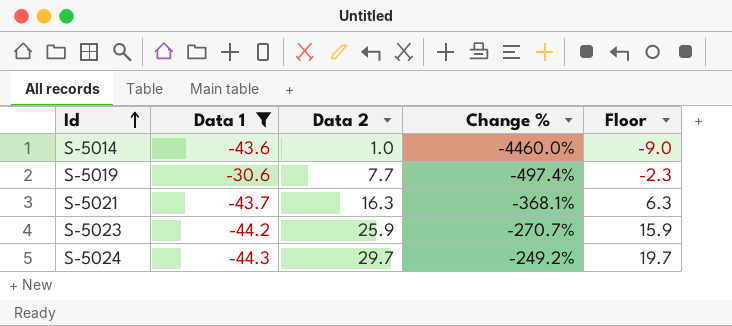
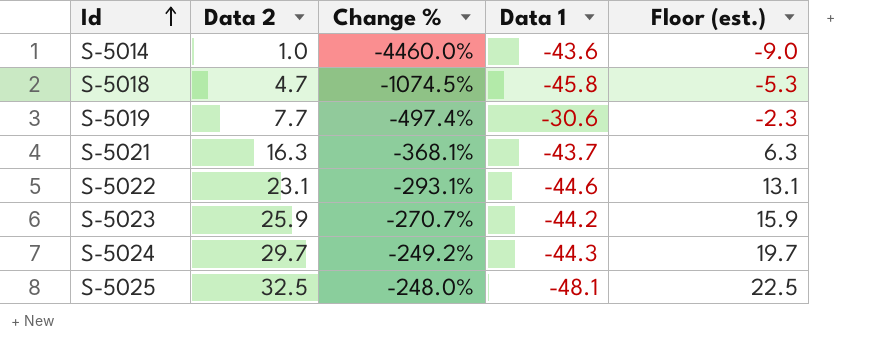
filter: Data 1 >= -44.3 -> none
column Data 1 | position: 2 -> 4
column name: Floor -> Floor (est.)

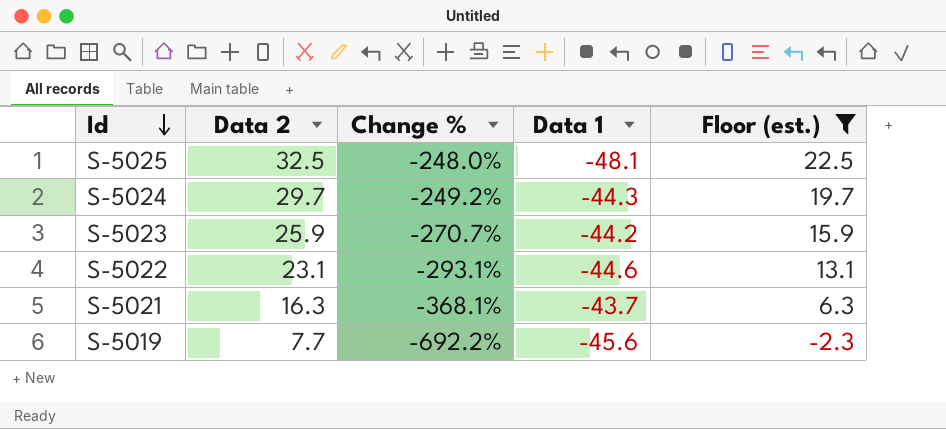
filter: none -> Floor (est.) >= -2.3
row order: Id ascending -> Id descending
S-5019 | Change %: -497.4% -> -692.2%
S-5019 | Data 1: -30.6 -> -45.6

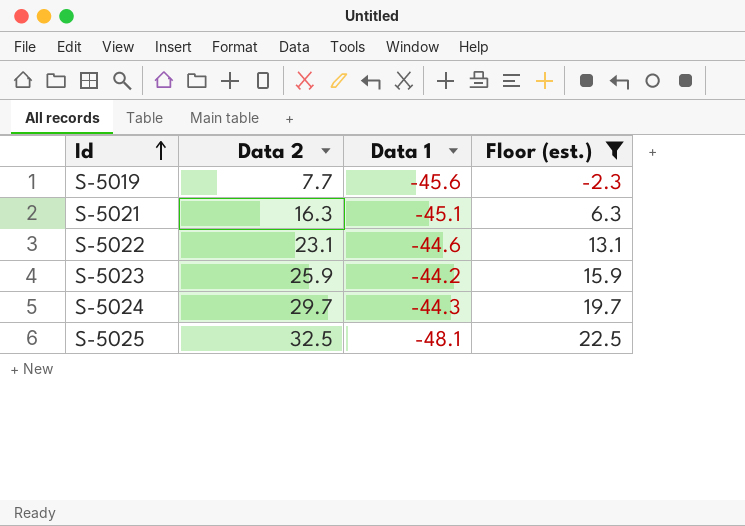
row order: Id descending -> Id ascending
column Change % | formula: ([Data 1] - [Data 2]) / [Data 2] -> none
S-5021 | Data 1: -43.7 -> -45.1

